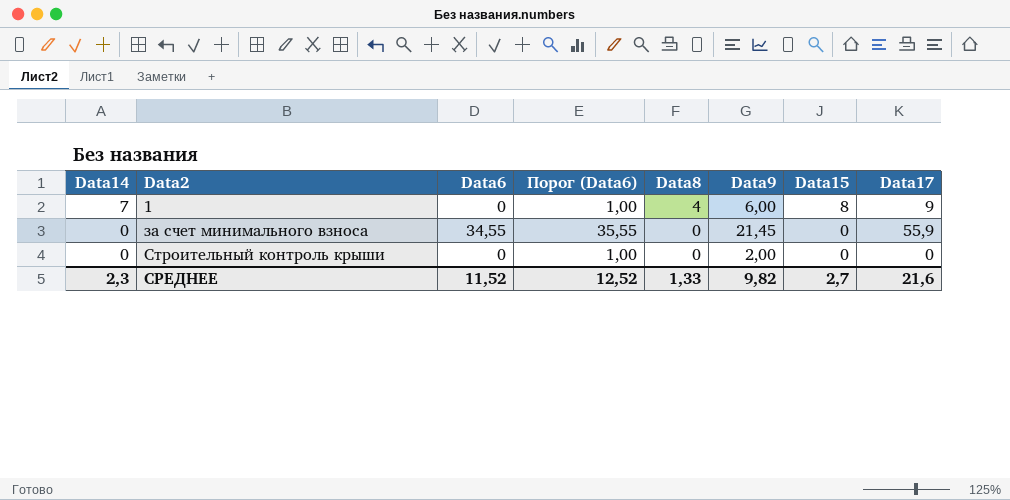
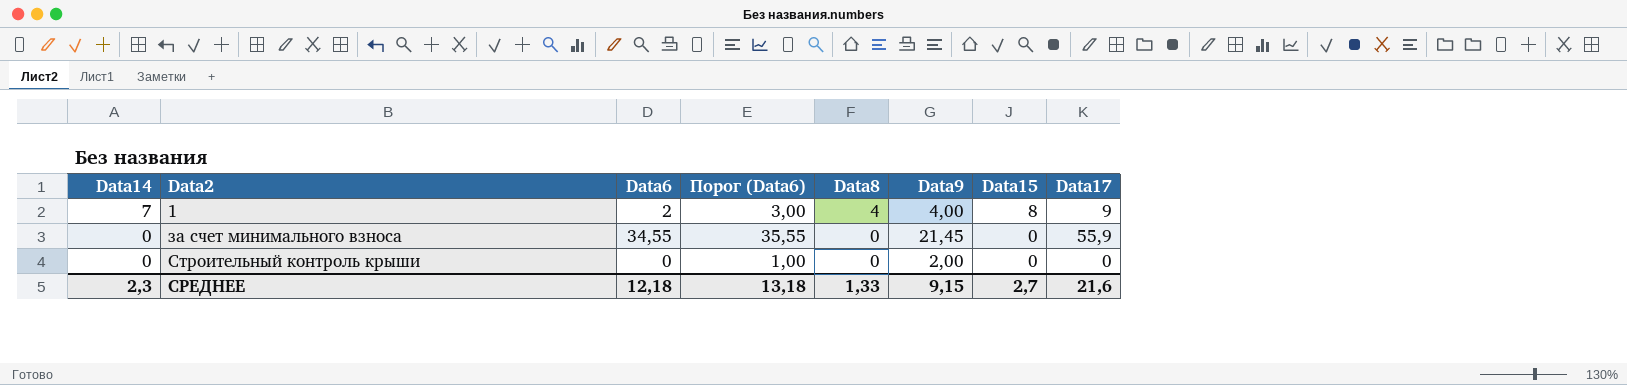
1 | Data6: 0 -> 2
1 | Порог (Data6): 1,00 -> 3,00
1 | Data9: 6,00 -> 4,00
СРЕДНЕЕ | Data6: 11,52 -> 12,18
СРЕДНЕЕ | Порог (Data6): 12,52 -> 13,18
СРЕДНЕЕ | Data9: 9,82 -> 9,15

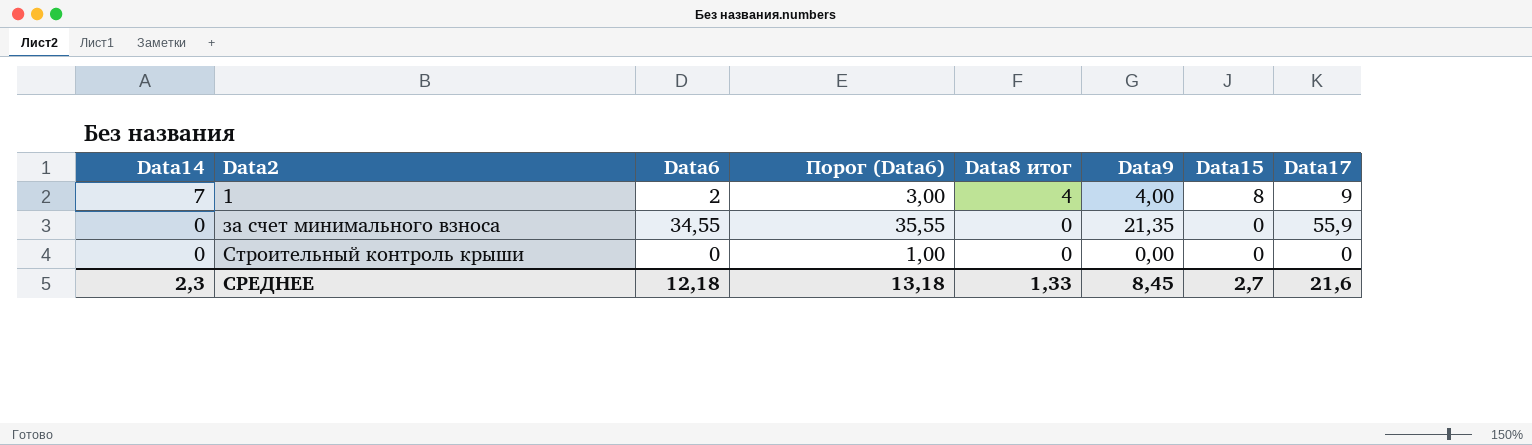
column name: Data8 -> Data8 итог
за счет минимального взноса | Data9: 21,45 -> 21,35
Строительный контроль крыши | Data9: 2,00 -> 0,00
СРЕДНЕЕ | Data9: 9,15 -> 8,45

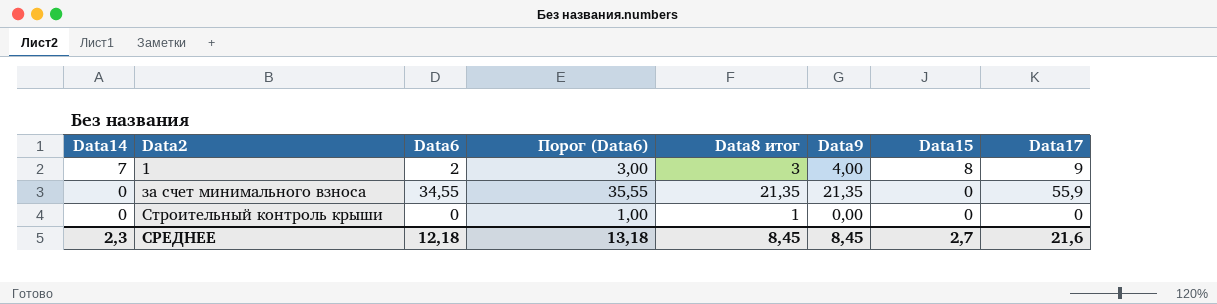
1 | Data8 итог: 4 -> 3
за счет минимального взноса | Data8 итог: 0 -> 21,35
Строительный контроль крыши | Data8 итог: 0 -> 1
СРЕДНЕЕ | Data8 итог: 1,33 -> 8,45

